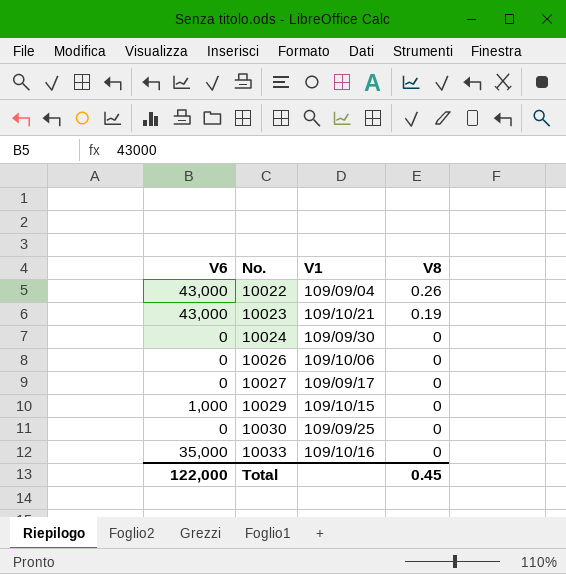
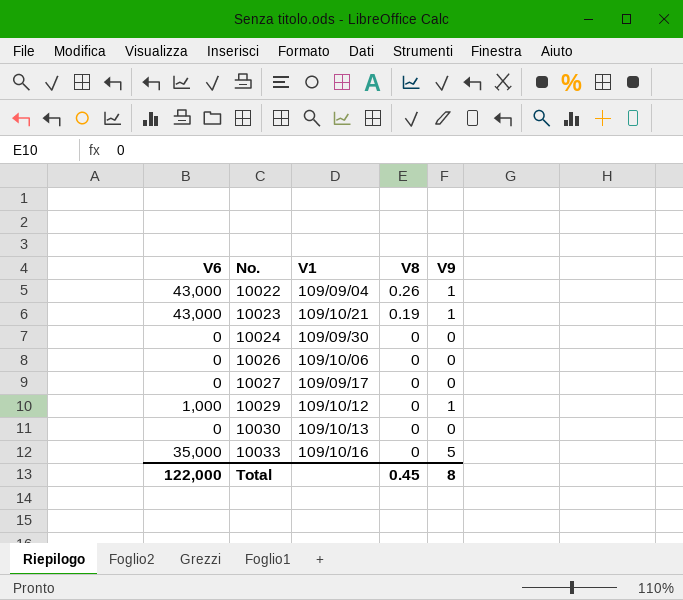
column V9 | position: none -> 5
10029 | V1: 109/10/15 -> 109/10/12
10030 | V1: 109/09/25 -> 109/10/13

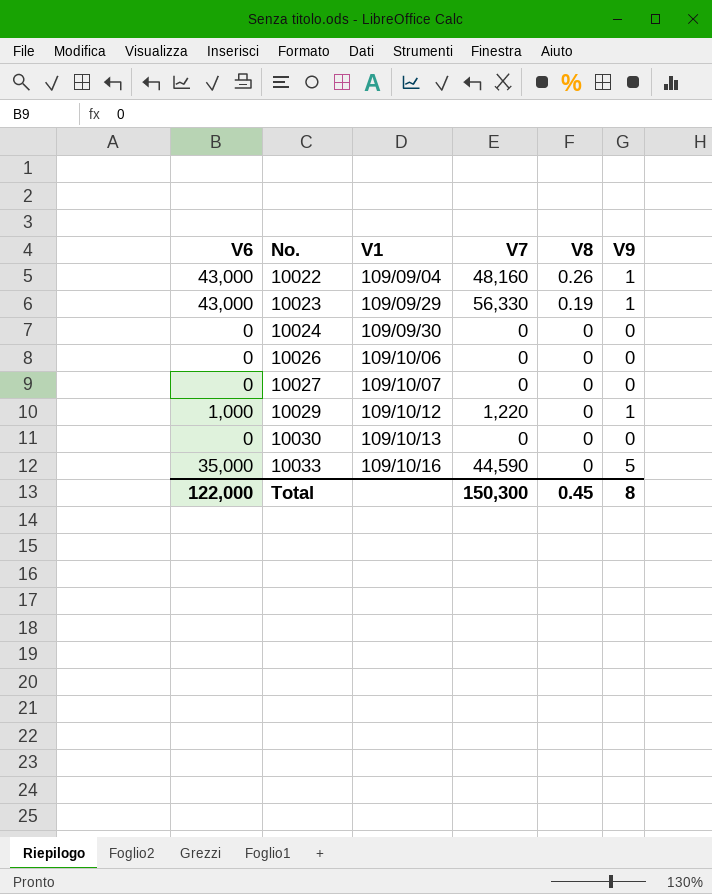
column V7 | position: none -> 4
10023 | V1: 109/10/21 -> 109/09/29
10027 | V1: 109/09/17 -> 109/10/07

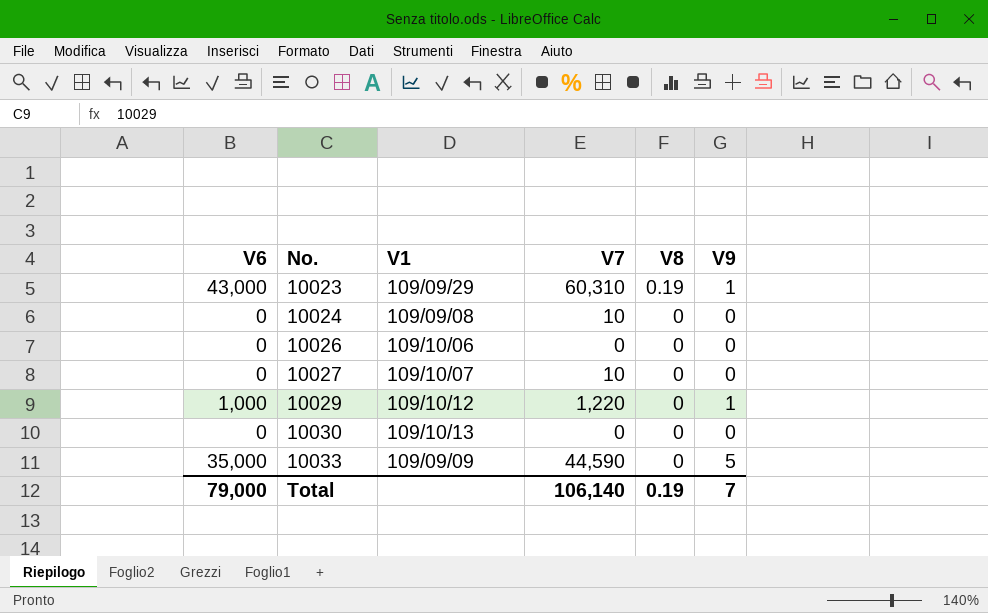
row 10022: 43,000 | 109/09/04 | 48,160 | 0.26 | 1 -> none
10023 | V7: 56,330 -> 60,310
10024 | V1: 109/09/30 -> 109/09/08
10024 | V7: 0 -> 10
10027 | V7: 0 -> 10
10033 | V1: 109/10/16 -> 109/09/09
Total | V6: 122,000 -> 79,000
Total | V7: 150,300 -> 106,140
Total | V8: 0.45 -> 0.19
Total | V9: 8 -> 7

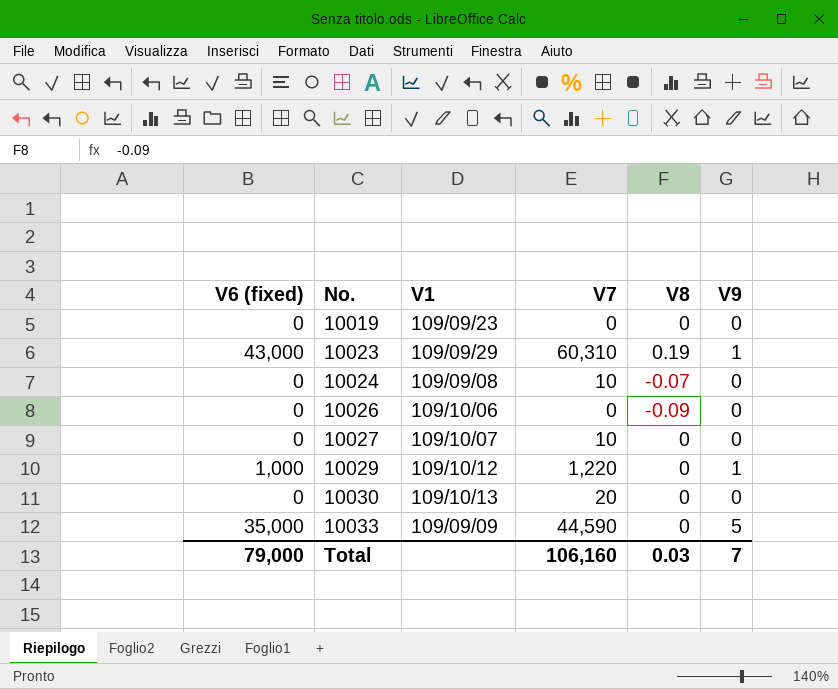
column name: V6 -> V6 (fixed)
row 10019: none -> 0 | 109/09/23 | 0 | 0 | 0
10024 | V8: 0 -> -0.07
10026 | V8: 0 -> -0.09
10030 | V7: 0 -> 20
Total | V7: 106,140 -> 106,160
Total | V8: 0.19 -> 0.03

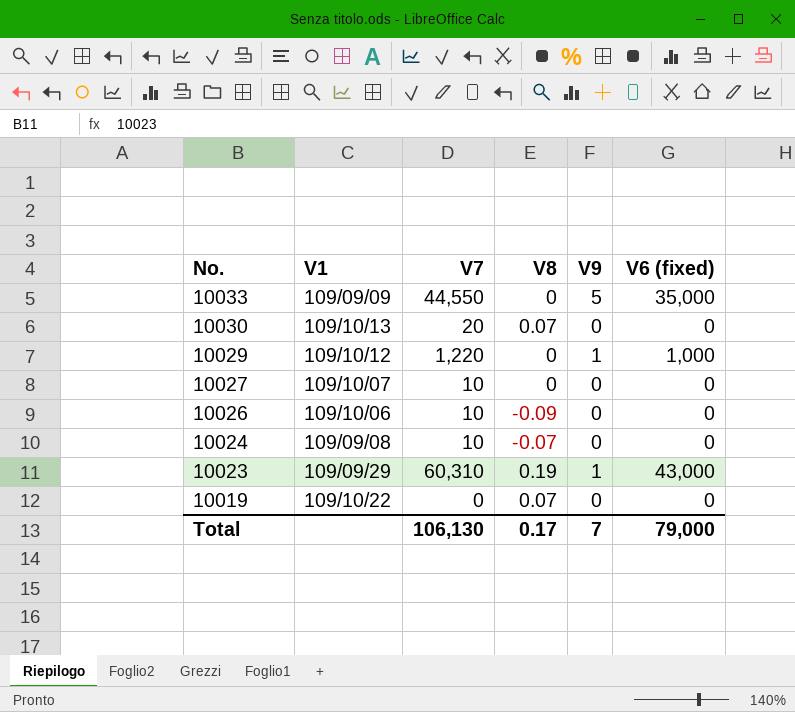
row order: No. ascending -> No. descending
column V6 (fixed) | position: 1 -> 6
10033 | V7: 44,590 -> 44,550
10030 | V8: 0 -> 0.07
10026 | V7: 0 -> 10
10019 | V1: 109/09/23 -> 109/10/22
10019 | V8: 0 -> 0.07
Total | V7: 106,160 -> 106,130
Total | V8: 0.03 -> 0.17

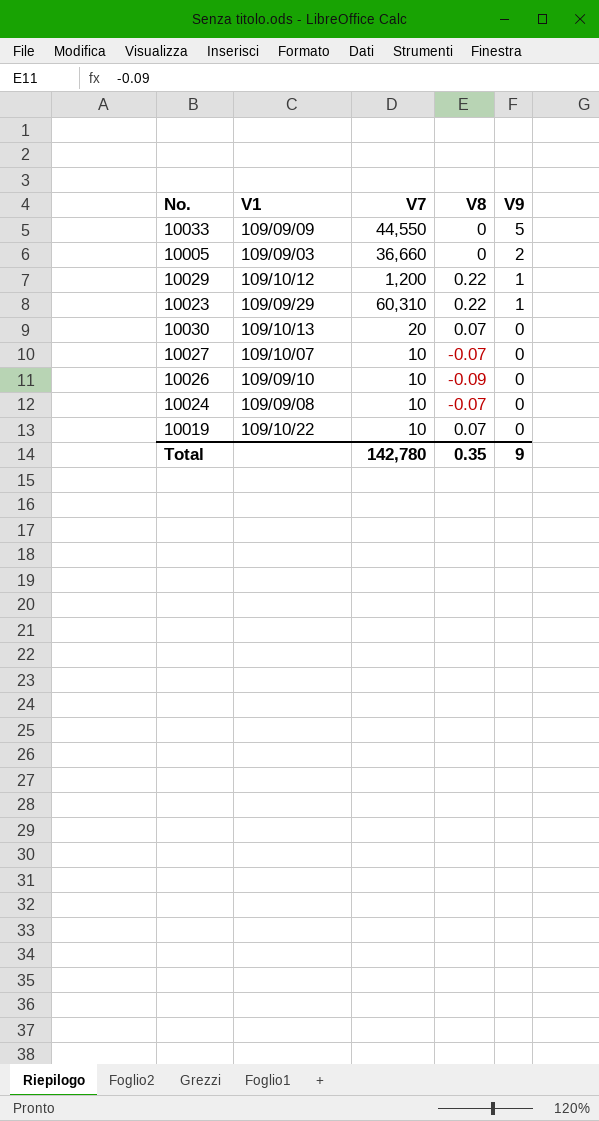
row order: No. descending -> V9 descending
column V6 (fixed) | position: 6 -> none
row 10005: none -> 109/09/03 | 36,660 | 0 | 2
10029 | V7: 1,220 -> 1,200
10029 | V8: 0 -> 0.22
10023 | V8: 0.19 -> 0.22
10027 | V8: 0 -> -0.07
10026 | V1: 109/10/06 -> 109/09/10
10019 | V7: 0 -> 10
Total | V7: 106,130 -> 142,780
Total | V8: 0.17 -> 0.35
Total | V9: 7 -> 9

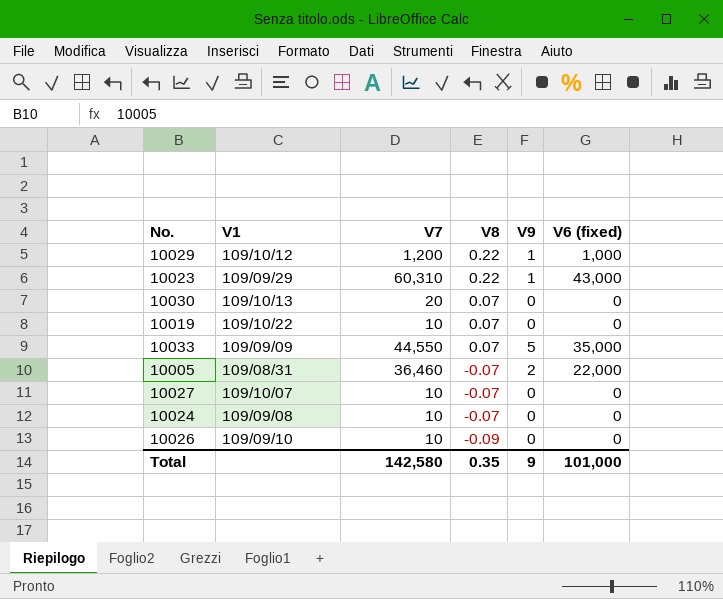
row order: V9 descending -> V8 descending
column V6 (fixed) | position: none -> 6
10033 | V8: 0 -> 0.07
10005 | V1: 109/09/03 -> 109/08/31
10005 | V7: 36,660 -> 36,460
10005 | V8: 0 -> -0.07
Total | V7: 142,780 -> 142,580

